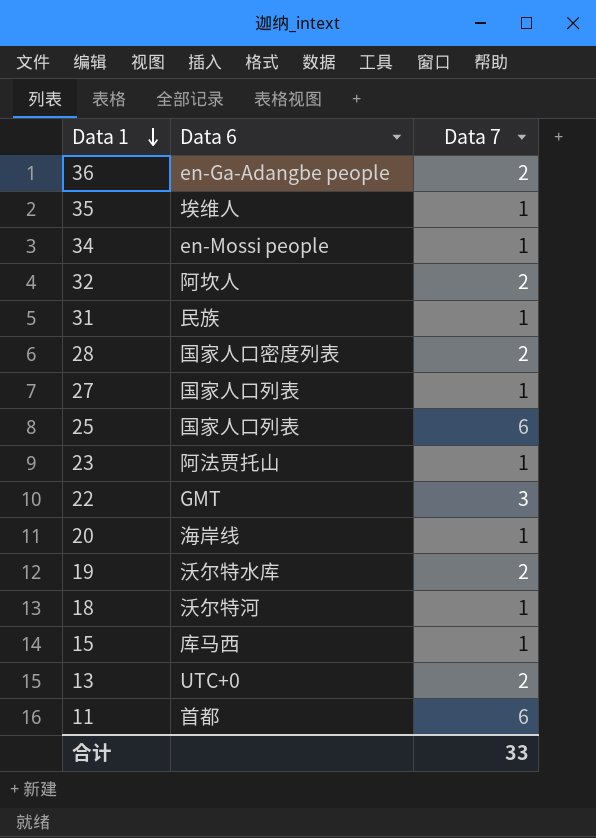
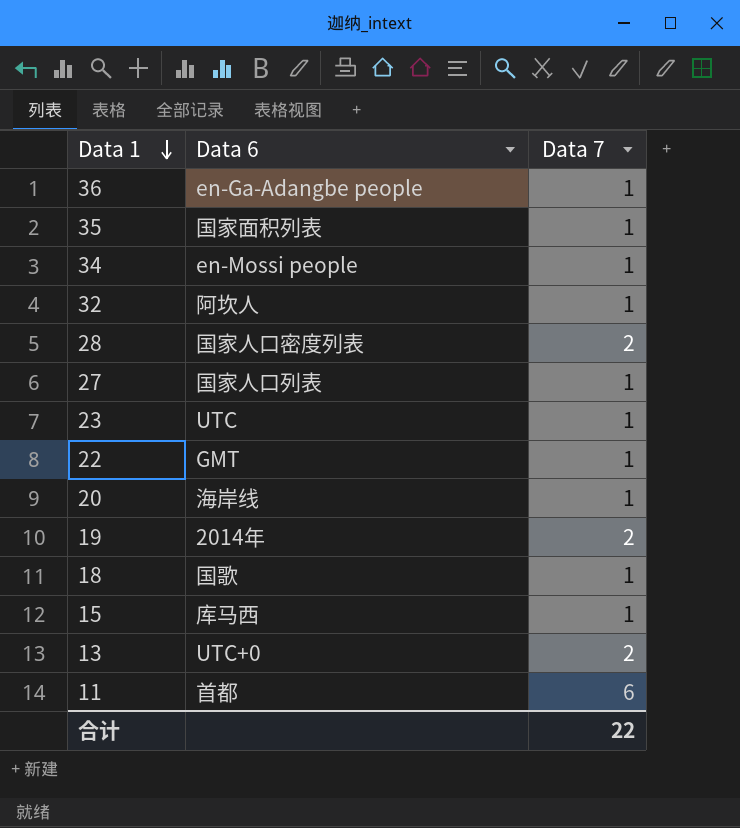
row 31: 民族 | 1 -> none
row 25: 国家人口列表 | 6 -> none
36 | Data 7: 2 -> 1
35 | Data 6: 埃维人 -> 国家面积列表
32 | Data 7: 2 -> 1
23 | Data 6: 阿法贾托山 -> UTC
22 | Data 7: 3 -> 1
19 | Data 6: 沃尔特水库 -> 2014年
18 | Data 6: 沃尔特河 -> 国歌
合计 | Data 7: 33 -> 22

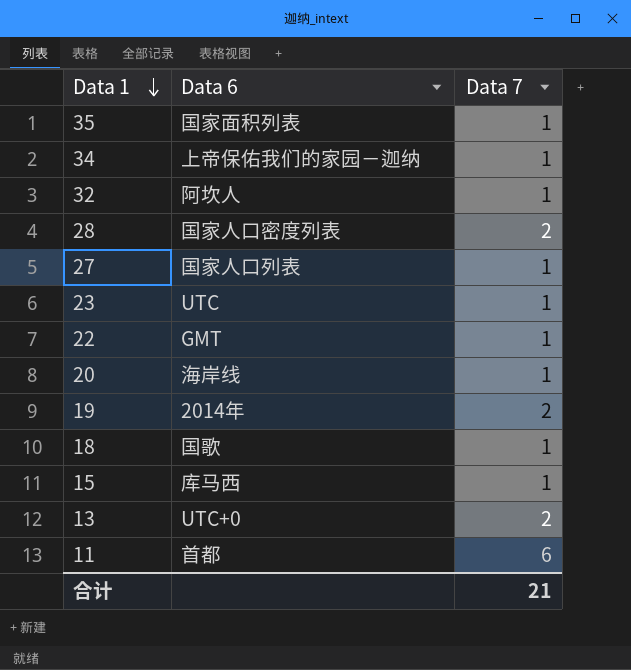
row 36: en-Ga-Adangbe people | 1 -> none
34 | Data 6: en-Mossi people -> 上帝保佑我们的家园－迦纳
合计 | Data 7: 22 -> 21

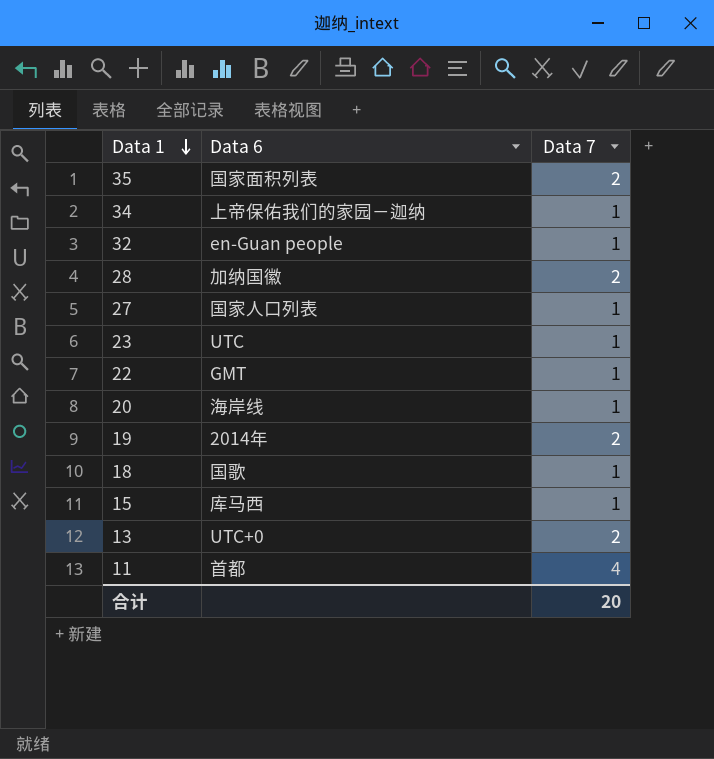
35 | Data 7: 1 -> 2
32 | Data 6: 阿坎人 -> en-Guan people
28 | Data 6: 国家人口密度列表 -> 加纳国徽
11 | Data 7: 6 -> 4
合计 | Data 7: 21 -> 20

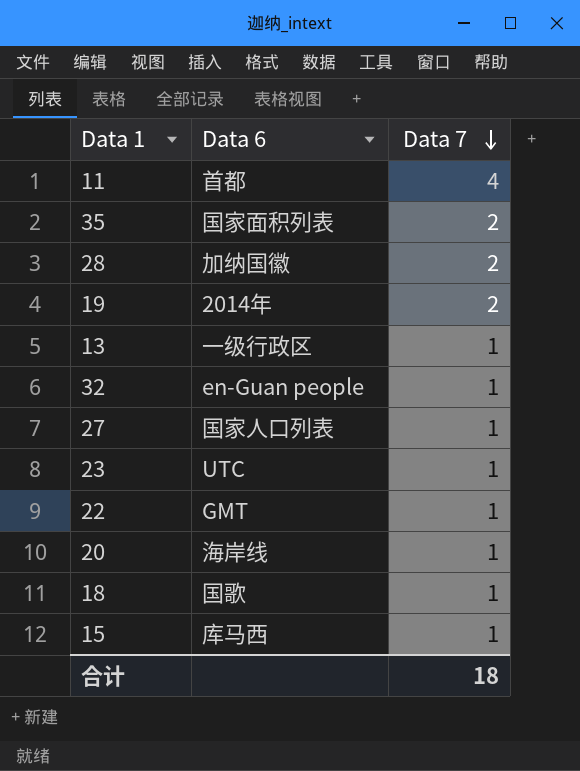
row order: Data 1 descending -> Data 7 descending
row 34: 上帝保佑我们的家园－迦纳 | 1 -> none
13 | Data 6: UTC+0 -> 一级行政区
13 | Data 7: 2 -> 1
合计 | Data 7: 20 -> 18

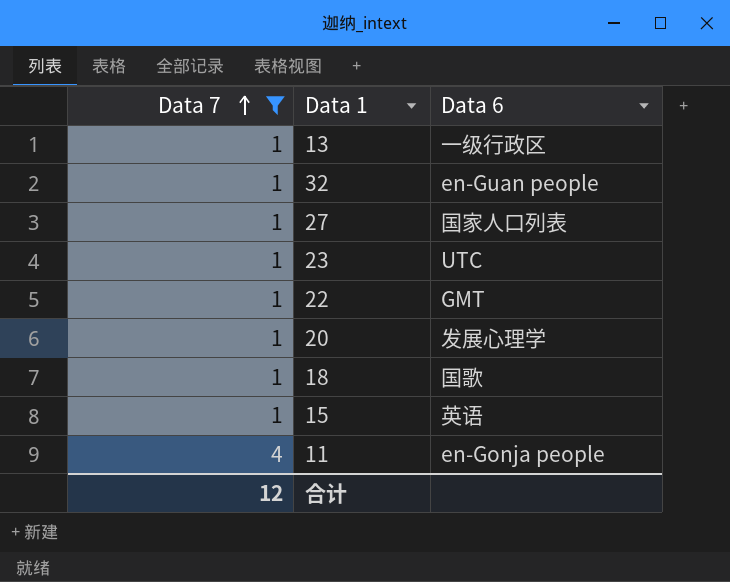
filter: none -> Data 7 != 2
row order: Data 7 descending -> Data 7 ascending
column Data 7 | position: 3 -> 1
20 | Data 6: 海岸线 -> 发展心理学
15 | Data 6: 库马西 -> 英语
11 | Data 6: 首都 -> en-Gonja people
合计 | Data 7: 18 -> 12

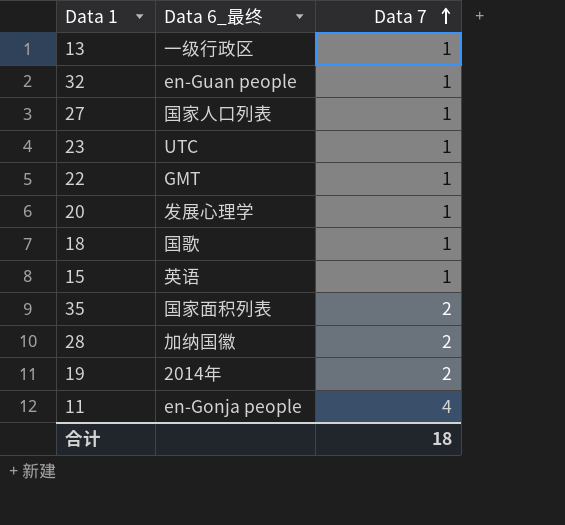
filter: Data 7 != 2 -> none
column name: Data 6 -> Data 6_最终
column Data 7 | position: 1 -> 3
合计 | Data 7: 12 -> 18

